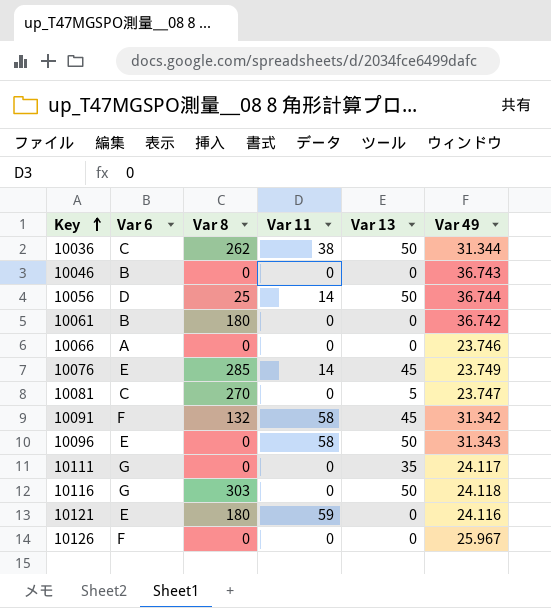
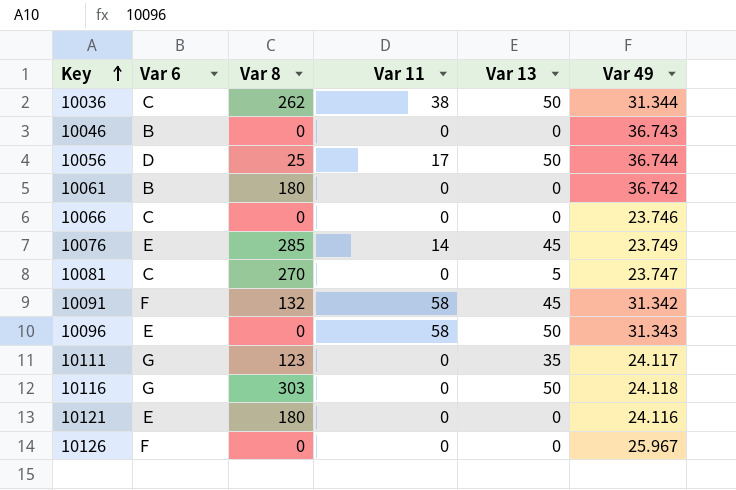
10056 | Var 11: 14 -> 17
10066 | Var 6: Ａ -> Ｃ
10111 | Var 8: 0 -> 123
10121 | Var 11: 59 -> 0

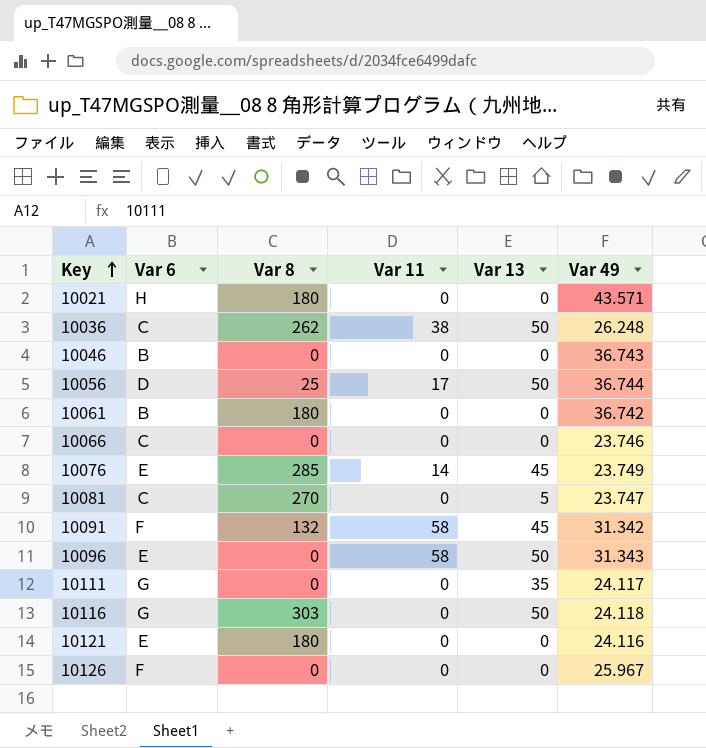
row 10021: none -> H | 180 | 0 | 0 | 43.571
10036 | Var 49: 31.344 -> 26.248
10111 | Var 8: 123 -> 0

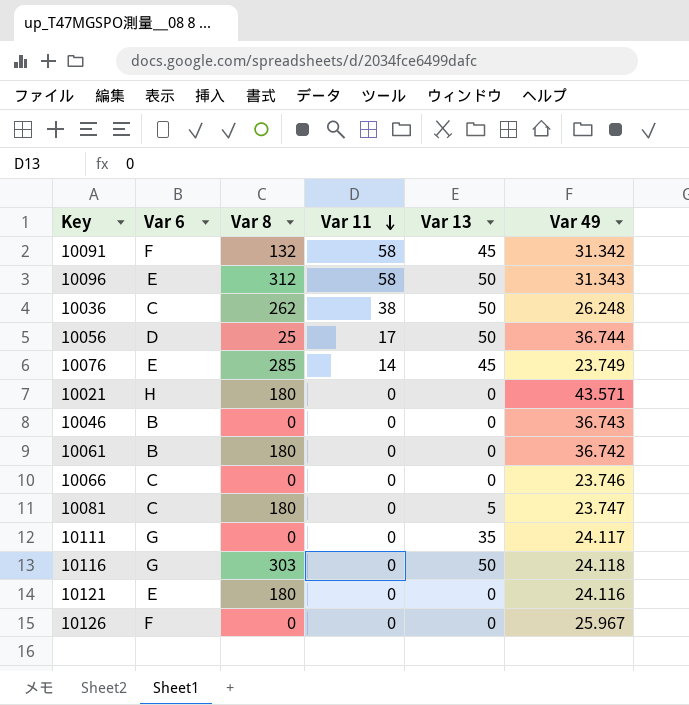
row order: Key ascending -> Var 11 descending
10096 | Var 8: 0 -> 312
10081 | Var 8: 270 -> 180

